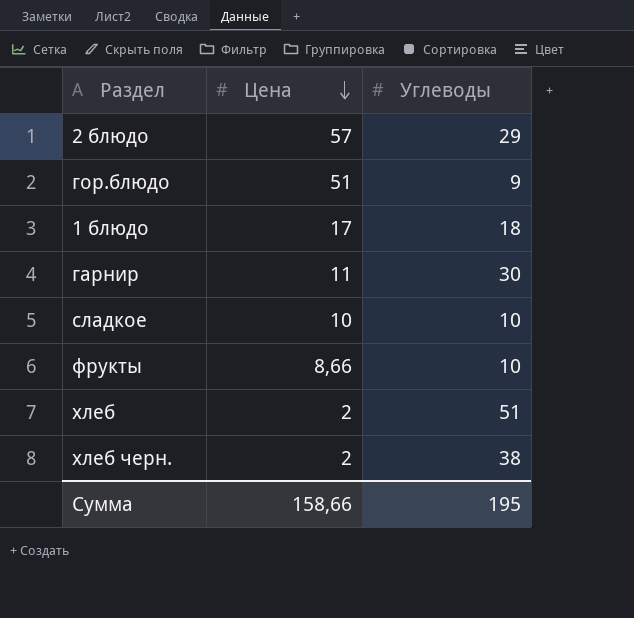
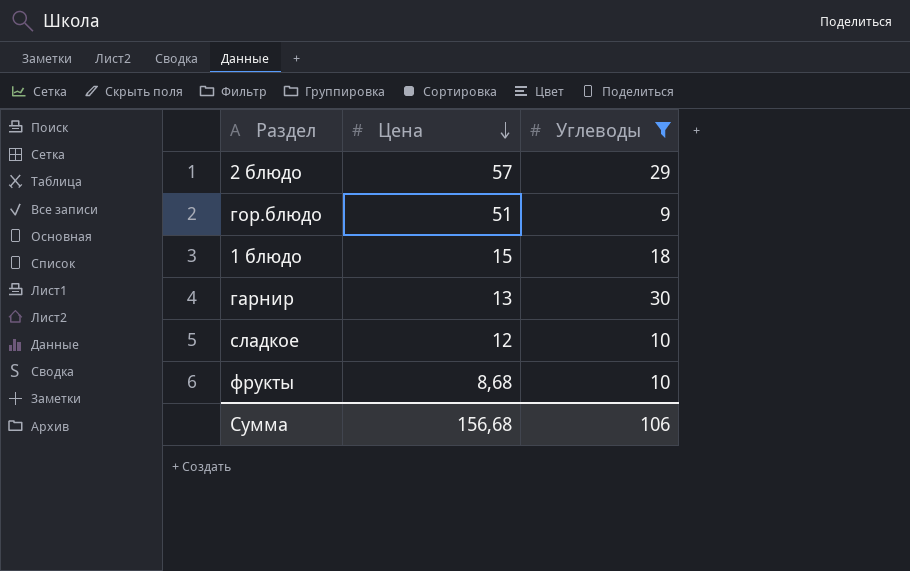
filter: none -> Углеводы <= 30
1 блюдо | Цена: 17 -> 15
гарнир | Цена: 11 -> 13
сладкое | Цена: 10 -> 12
фрукты | Цена: 8,66 -> 8,68
Сумма | Цена: 158,66 -> 156,68
Сумма | Углеводы: 195 -> 106

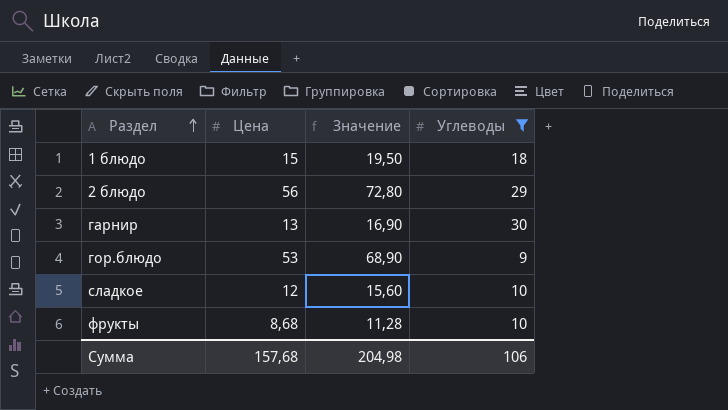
row order: Цена descending -> Раздел ascending
column Значение | formula: none -> [Цена] * 1,3
2 блюдо | Цена: 57 -> 56
гор.блюдо | Цена: 51 -> 53
Сумма | Цена: 156,68 -> 157,68

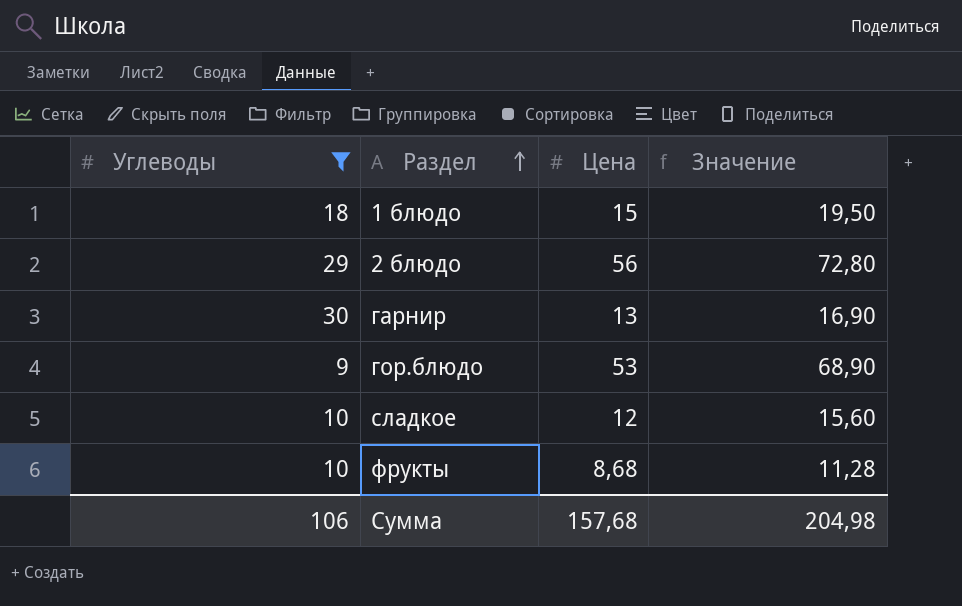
column Углеводы | position: 4 -> 1

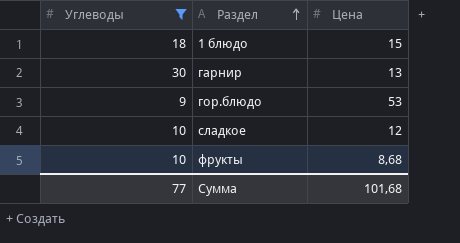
column Значение | formula: [Цена] * 1,3 -> none
row 2 блюдо: 29 | 56 | 72,80 -> none
Сумма | Углеводы: 106 -> 77
Сумма | Цена: 157,68 -> 101,68

